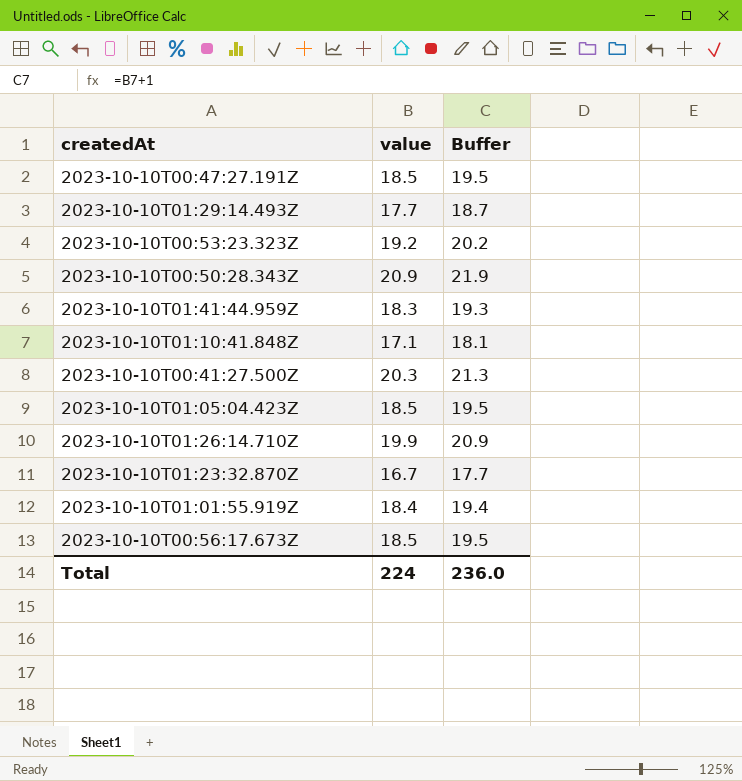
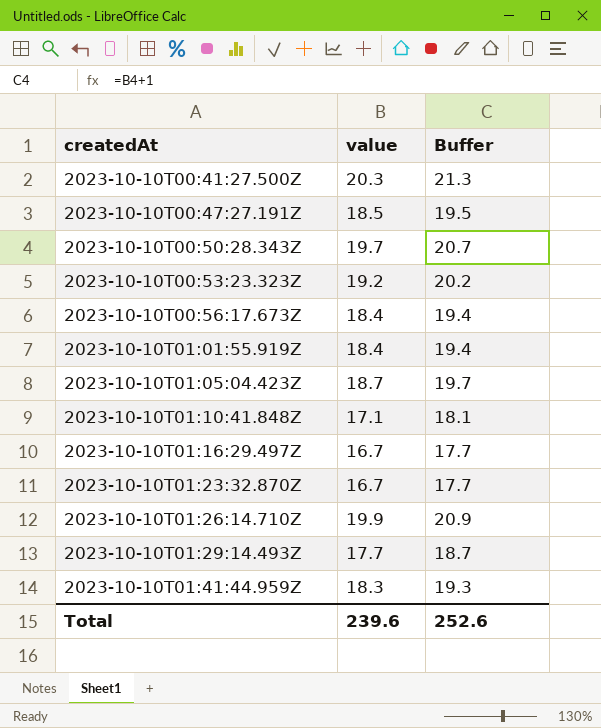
row order: none -> createdAt ascending
2023-10-10T00:50:28.343Z | value: 20.9 -> 19.7
2023-10-10T00:50:28.343Z | Buffer: 21.9 -> 20.7
2023-10-10T00:56:17.673Z | value: 18.5 -> 18.4
2023-10-10T00:56:17.673Z | Buffer: 19.5 -> 19.4
2023-10-10T01:05:04.423Z | value: 18.5 -> 18.7
2023-10-10T01:05:04.423Z | Buffer: 19.5 -> 19.7
row 2023-10-10T01:16:29.497Z: none -> 16.7 | 17.7
Total | value: 224 -> 239.6
Total | Buffer: 236.0 -> 252.6

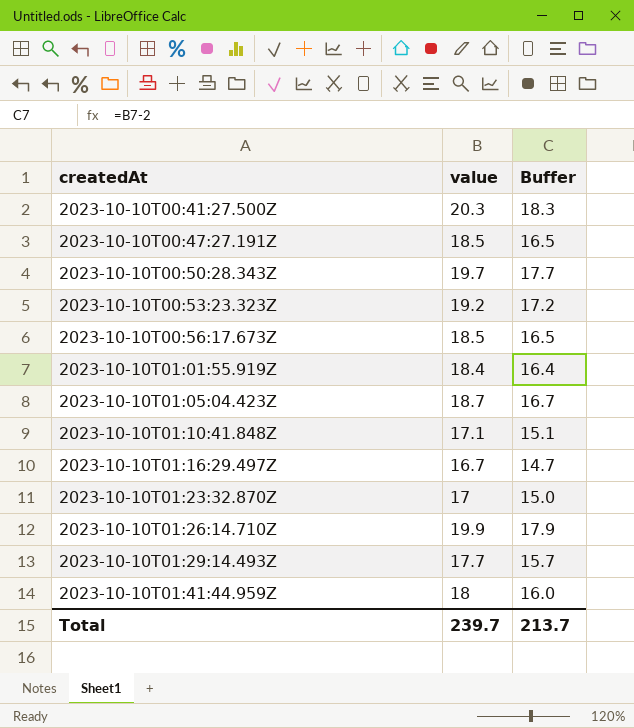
column Buffer | formula: [value] + 1 -> [value] - 2
2023-10-10T00:56:17.673Z | value: 18.4 -> 18.5
2023-10-10T01:23:32.870Z | value: 16.7 -> 17
2023-10-10T01:41:44.959Z | value: 18.3 -> 18
Total | value: 239.6 -> 239.7
Total | Buffer: 252.6 -> 213.7

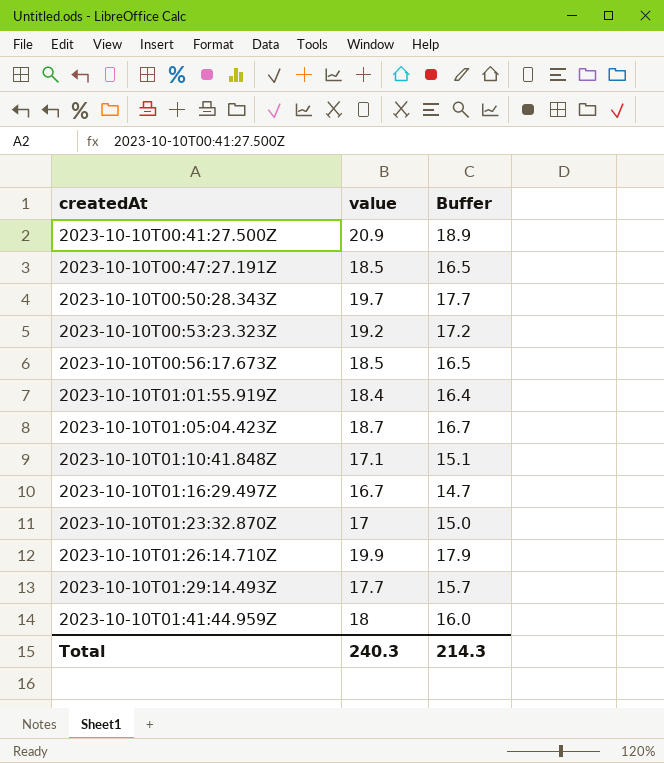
2023-10-10T00:41:27.500Z | value: 20.3 -> 20.9
2023-10-10T00:41:27.500Z | Buffer: 18.3 -> 18.9
Total | value: 239.7 -> 240.3
Total | Buffer: 213.7 -> 214.3

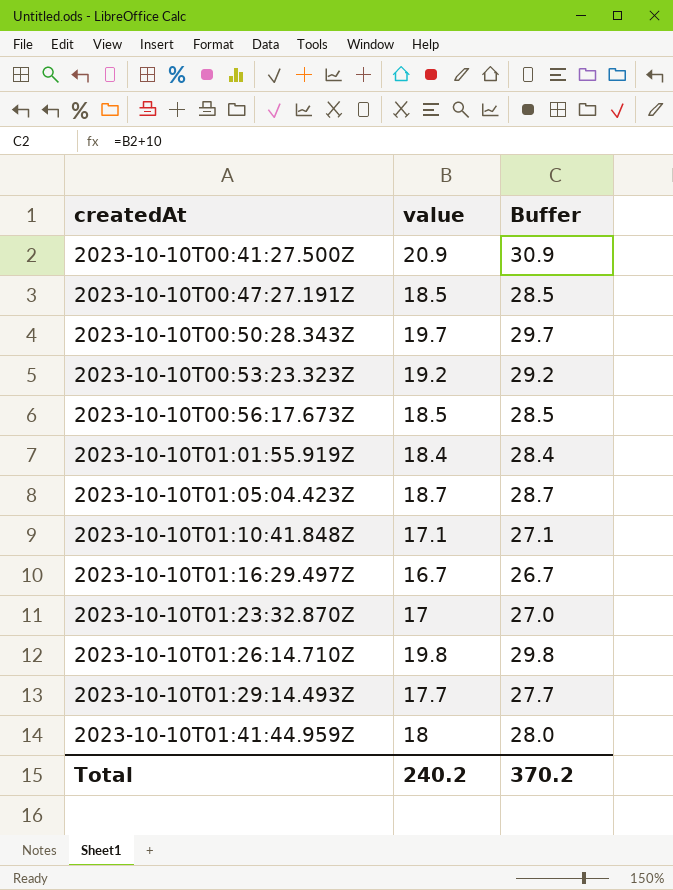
column Buffer | formula: [value] - 2 -> [value] + 10
2023-10-10T01:26:14.710Z | value: 19.9 -> 19.8
Total | value: 240.3 -> 240.2
Total | Buffer: 214.3 -> 370.2

